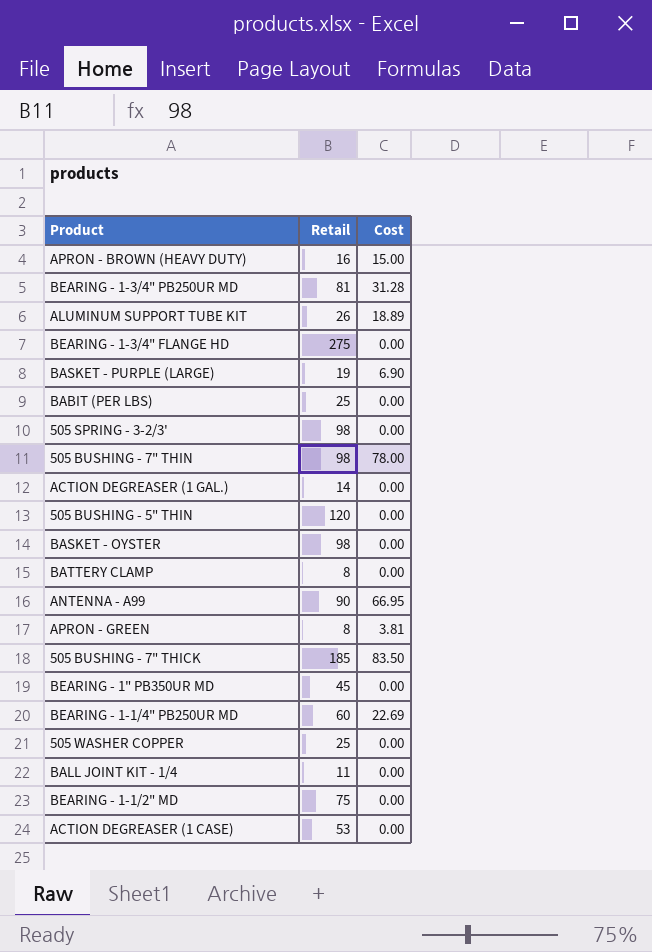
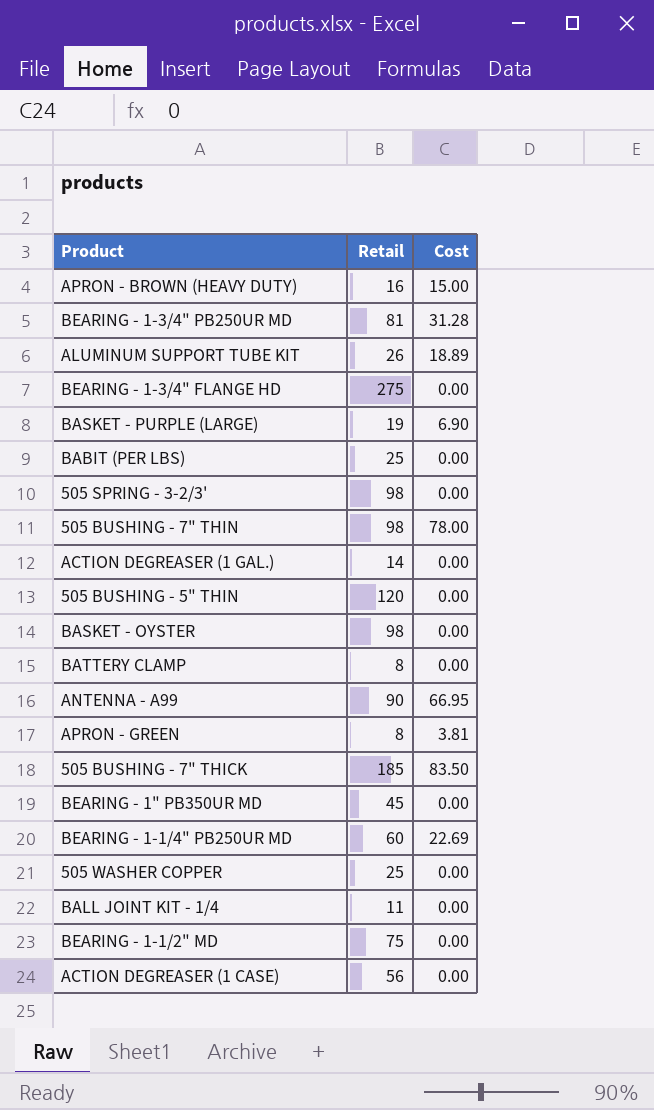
ACTION DEGREASER (1 CASE) | Retail: 53 -> 56

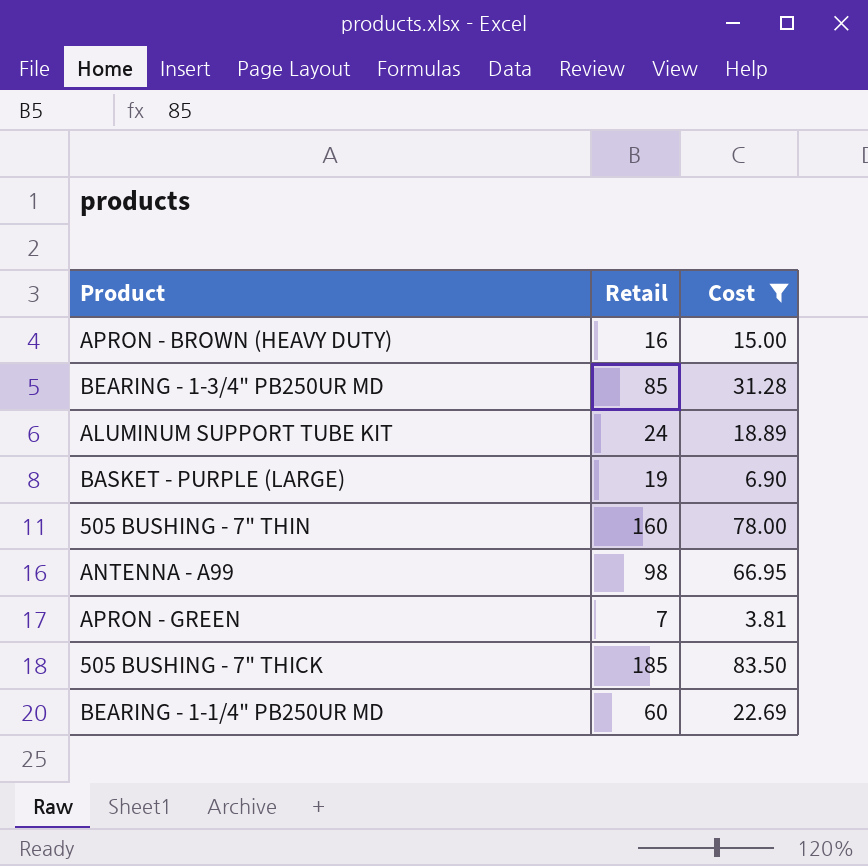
filter: none -> Cost != 0.00
BEARING - 1-3/4" PB250UR MD | Retail: 81 -> 85
ALUMINUM SUPPORT TUBE KIT | Retail: 26 -> 24
505 BUSHING - 7" THIN | Retail: 98 -> 160
ANTENNA - A99 | Retail: 90 -> 98
APRON - GREEN | Retail: 8 -> 7

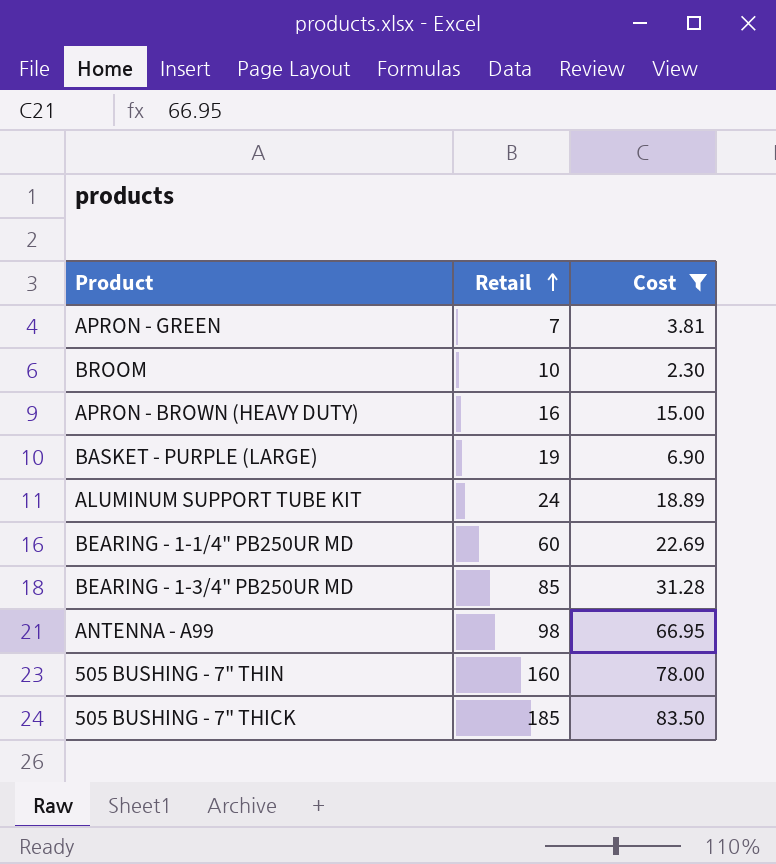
row order: none -> Retail ascending
row BROOM: none -> 10 | 2.30

